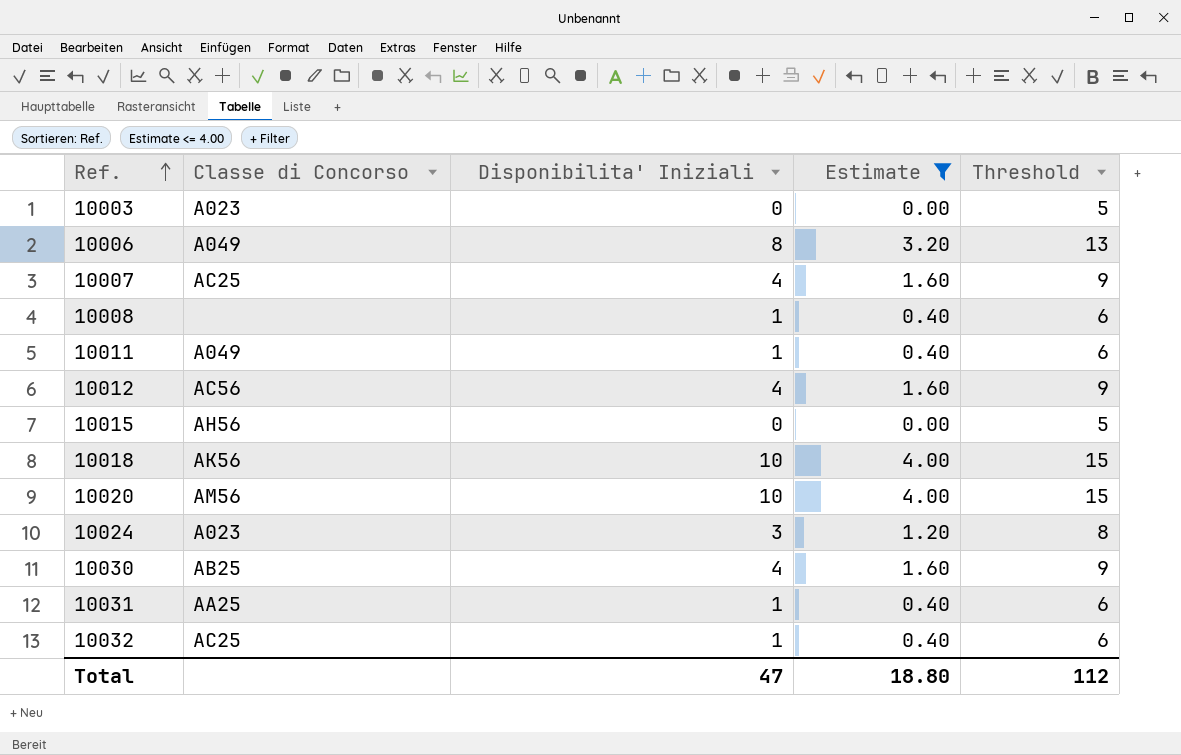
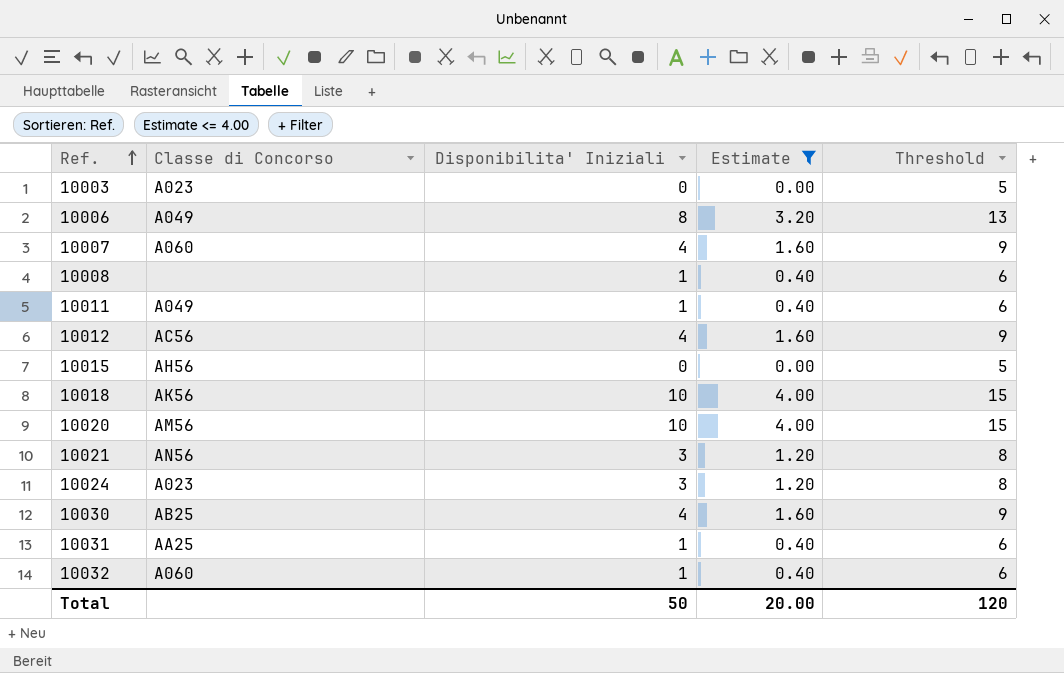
10007 | Classe di Concorso: AC25 -> A060
row 10021: none -> AN56 | 3 | 1.20 | 8
10032 | Classe di Concorso: AC25 -> A060
Total | Disponibilita' Iniziali: 47 -> 50
Total | Estimate: 18.80 -> 20.00
Total | Threshold: 112 -> 120

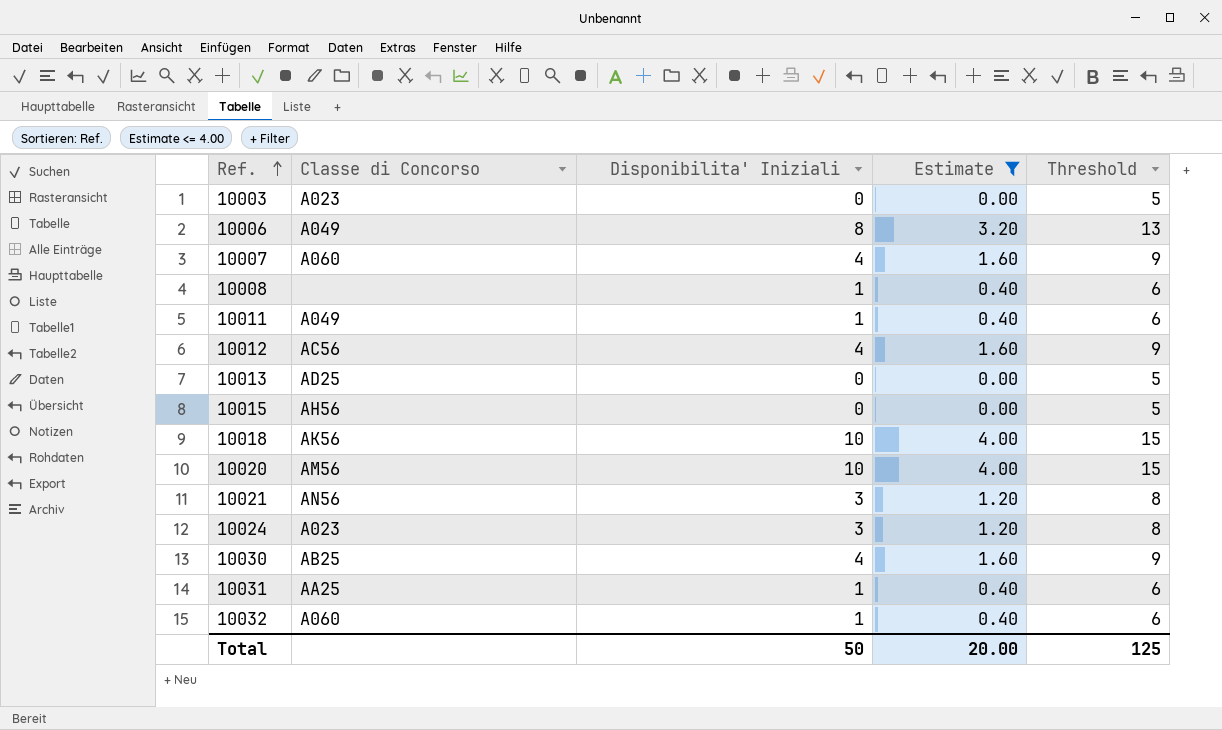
row 10013: none -> AD25 | 0 | 0.00 | 5
Total | Threshold: 120 -> 125

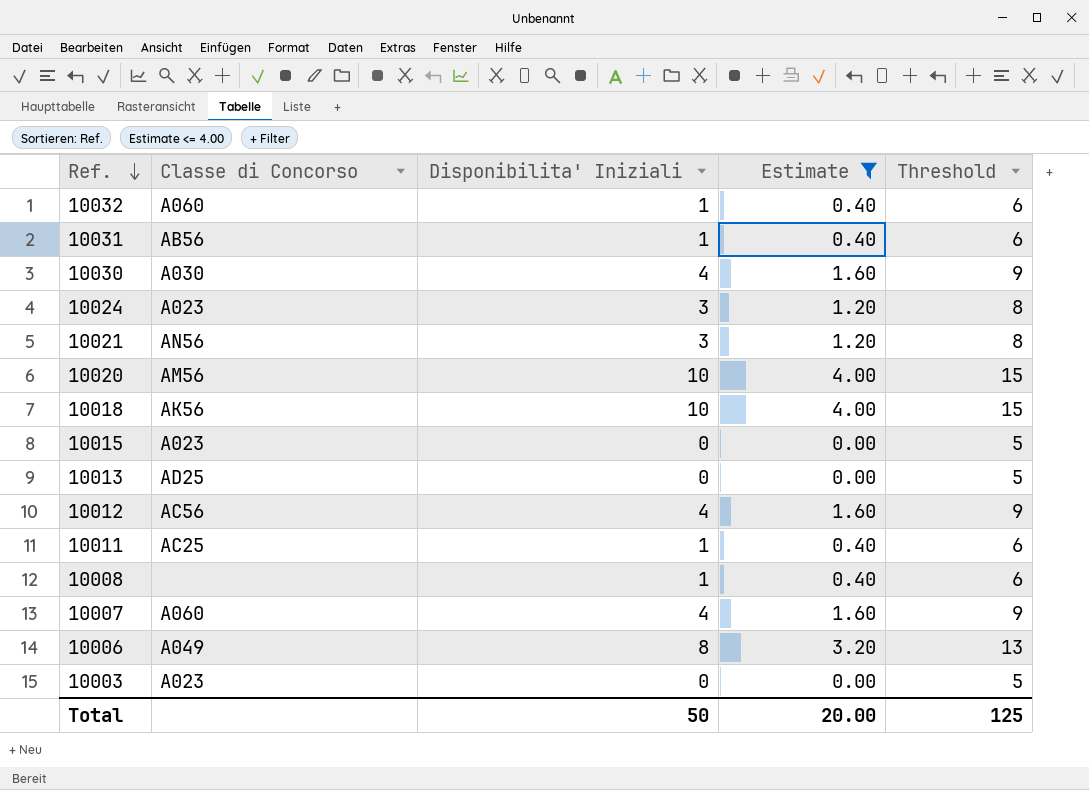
row order: Ref. ascending -> Ref. descending
10031 | Classe di Concorso: AA25 -> AB56
10030 | Classe di Concorso: AB25 -> A030
10015 | Classe di Concorso: AH56 -> A023
10011 | Classe di Concorso: A049 -> AC25

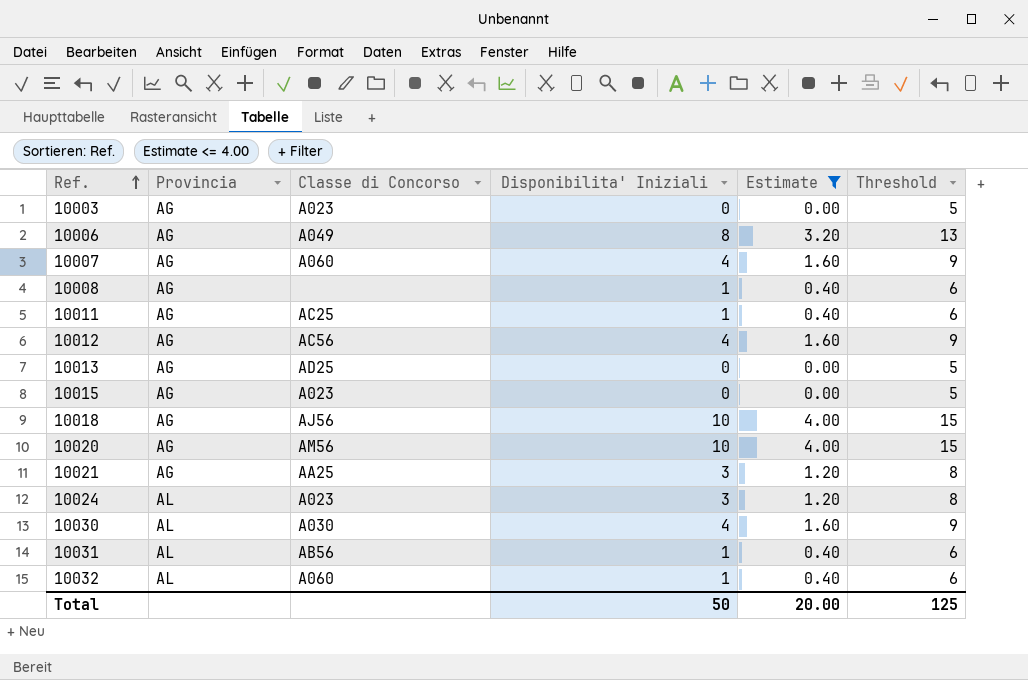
row order: Ref. descending -> Ref. ascending
column Provincia | position: none -> 2
10018 | Classe di Concorso: AK56 -> AJ56
10021 | Classe di Concorso: AN56 -> AA25

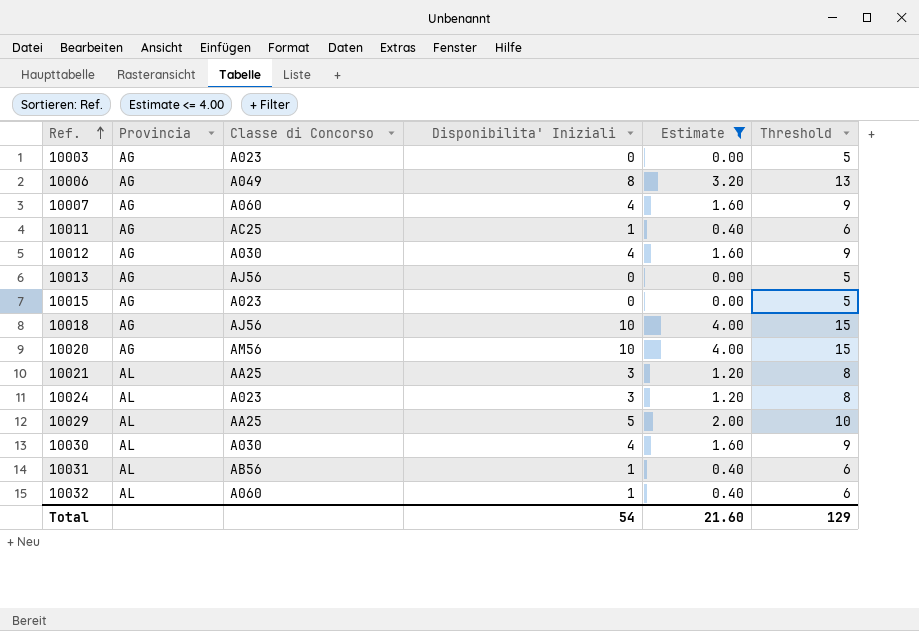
row 10008: AG | none | 1 | 0.40 | 6 -> none
10012 | Classe di Concorso: AC56 -> A030
10013 | Classe di Concorso: AD25 -> AJ56
10021 | Provincia: AG -> AL
row 10029: none -> AL | AA25 | 5 | 2.00 | 10
Total | Disponibilita' Iniziali: 50 -> 54
Total | Estimate: 20.00 -> 21.60
Total | Threshold: 125 -> 129

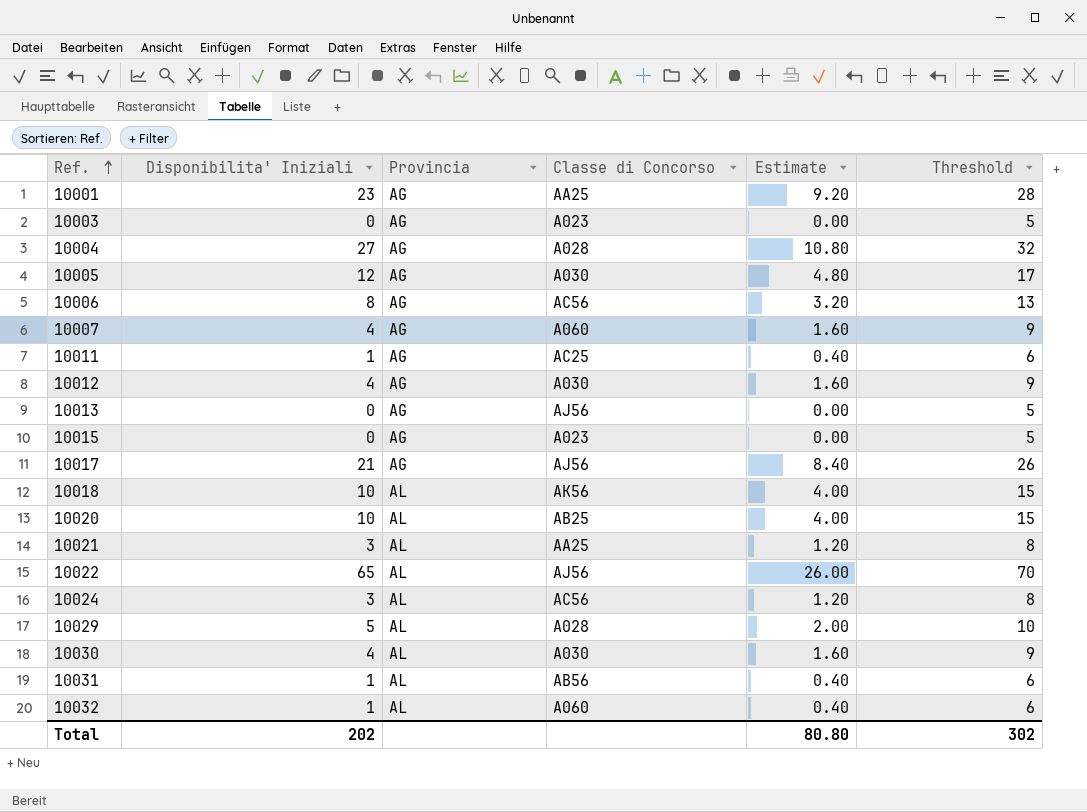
filter: Estimate <= 4.00 -> none
column Disponibilita' Iniziali | position: 4 -> 2
10006 | Classe di Concorso: A049 -> AC56
10018 | Provincia: AG -> AL
10018 | Classe di Concorso: AJ56 -> AK56
10020 | Provincia: AG -> AL
10020 | Classe di Concorso: AM56 -> AB25
10024 | Classe di Concorso: A023 -> AC56
10029 | Classe di Concorso: AA25 -> A028
Total | Disponibilita' Iniziali: 54 -> 202
Total | Estimate: 21.60 -> 80.80
Total | Threshold: 129 -> 302

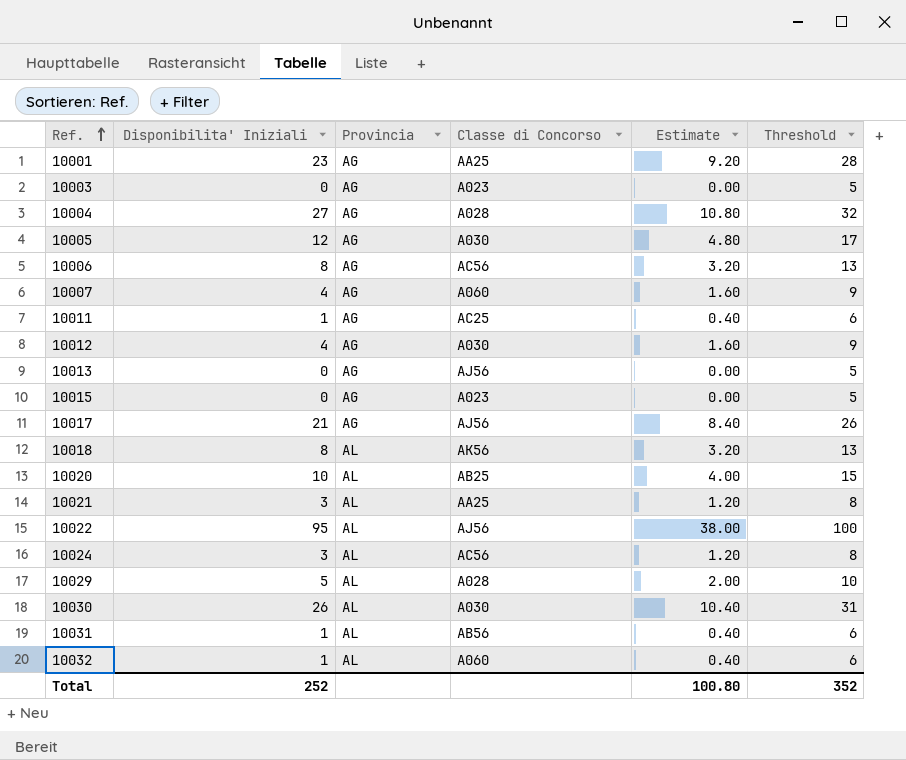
10018 | Disponibilita' Iniziali: 10 -> 8
10018 | Estimate: 4.00 -> 3.20
10018 | Threshold: 15 -> 13
10022 | Disponibilita' Iniziali: 65 -> 95
10022 | Estimate: 26.00 -> 38.00
10022 | Threshold: 70 -> 100
10030 | Disponibilita' Iniziali: 4 -> 26
10030 | Estimate: 1.60 -> 10.40
10030 | Threshold: 9 -> 31
Total | Disponibilita' Iniziali: 202 -> 252
Total | Estimate: 80.80 -> 100.80
Total | Threshold: 302 -> 352

